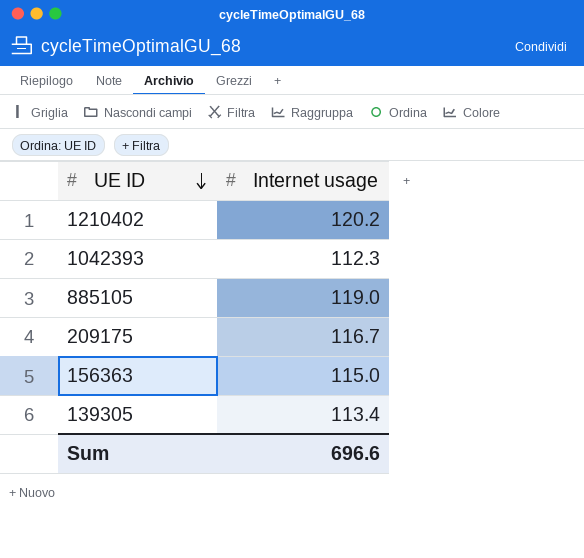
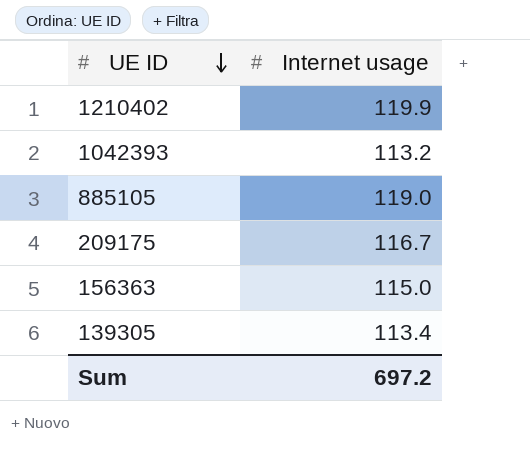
1210402 | Internet usage: 120.2 -> 119.9
1042393 | Internet usage: 112.3 -> 113.2
Sum | Internet usage: 696.6 -> 697.2

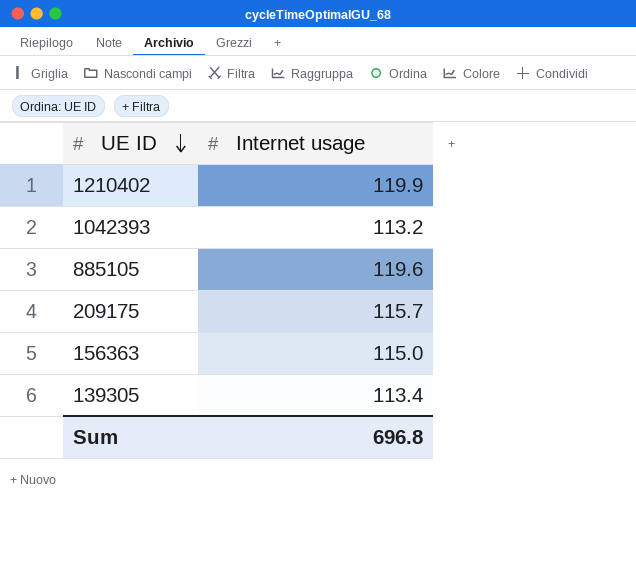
885105 | Internet usage: 119.0 -> 119.6
209175 | Internet usage: 116.7 -> 115.7
Sum | Internet usage: 697.2 -> 696.8

